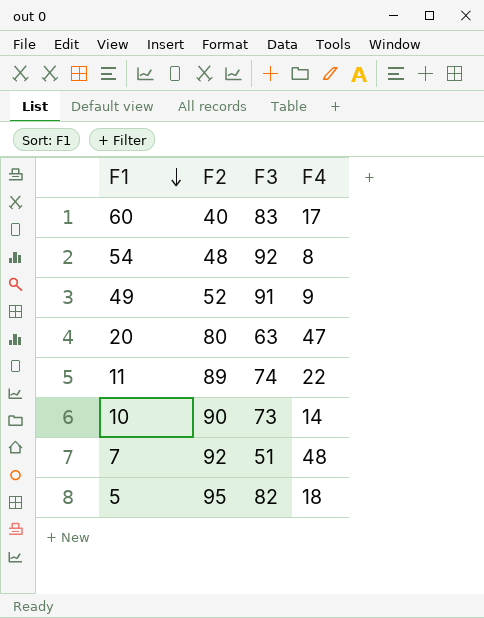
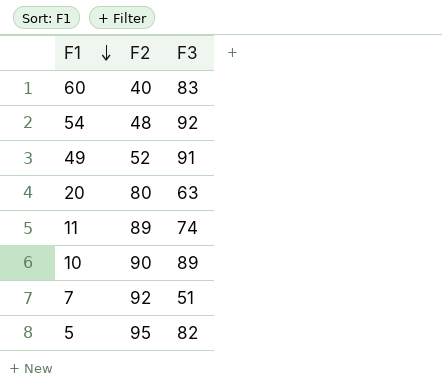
column F4 | position: 4 -> none
10 | F3: 73 -> 89

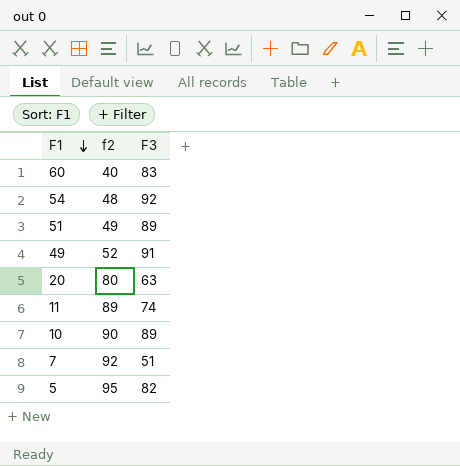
column name: F2 -> f2
row 51: none -> 49 | 89

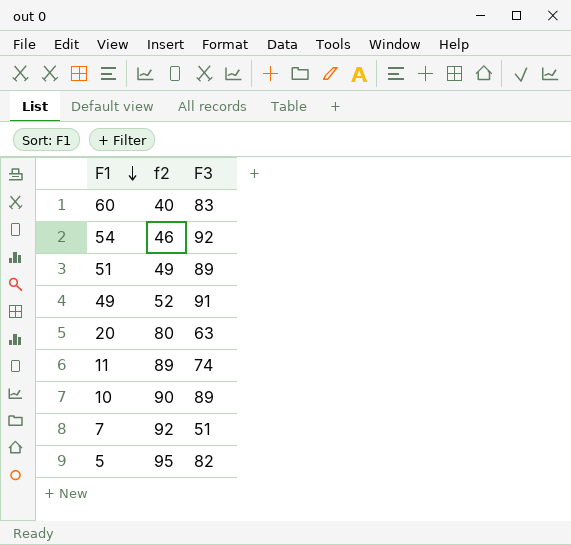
54 | f2: 48 -> 46

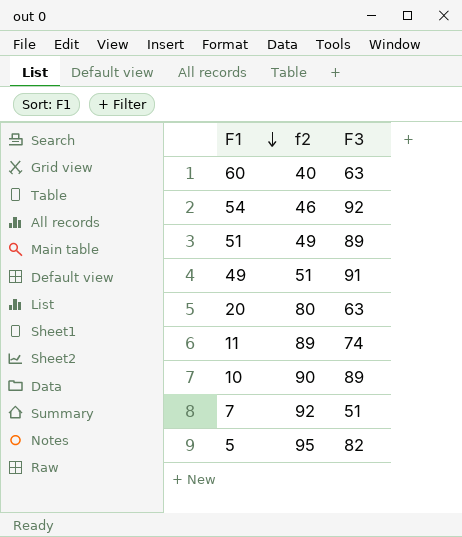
60 | F3: 83 -> 63
49 | f2: 52 -> 51

